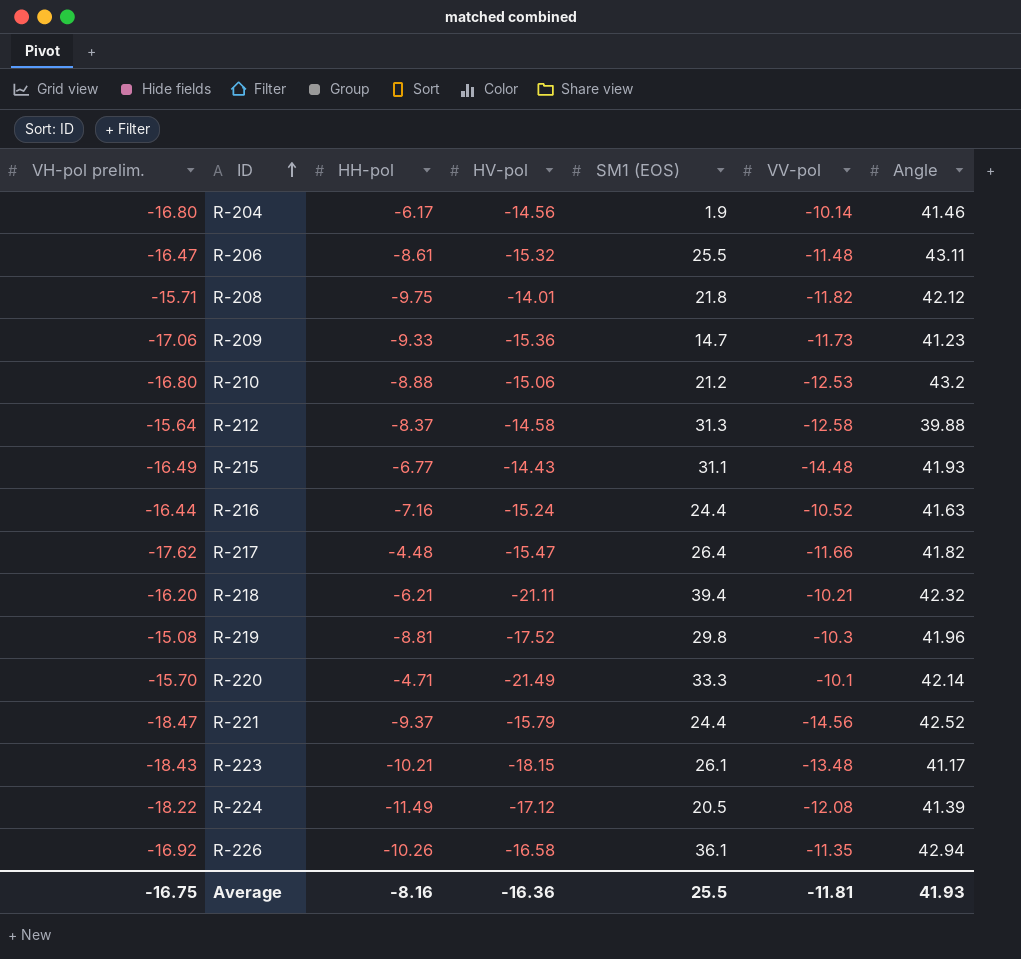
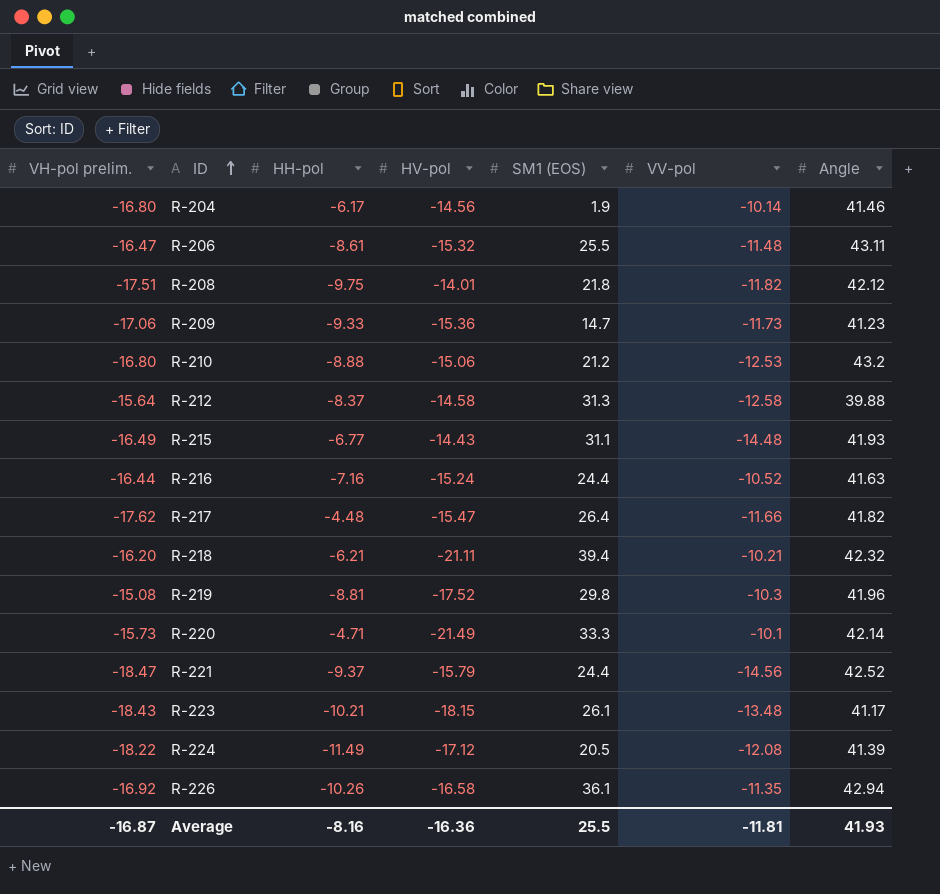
R-208 | VH-pol prelim.: -15.71 -> -17.51
R-220 | VH-pol prelim.: -15.70 -> -15.73
Average | VH-pol prelim.: -16.75 -> -16.87

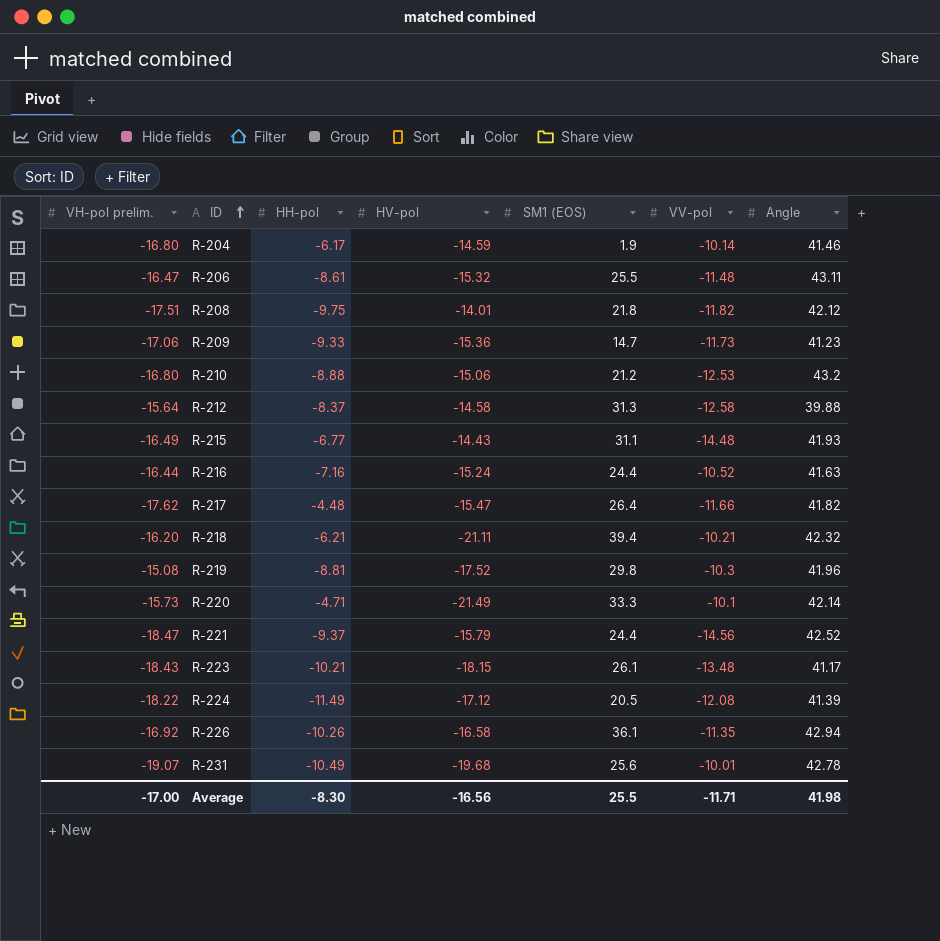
R-204 | HV-pol: -14.56 -> -14.59
row R-231: none -> -19.07 | -10.49 | -19.68 | 25.6 | -10.01 | 42.78
Average | VH-pol prelim.: -16.87 -> -17.00
Average | HH-pol: -8.16 -> -8.30
Average | HV-pol: -16.36 -> -16.56
Average | VV-pol: -11.81 -> -11.71
Average | Angle: 41.93 -> 41.98

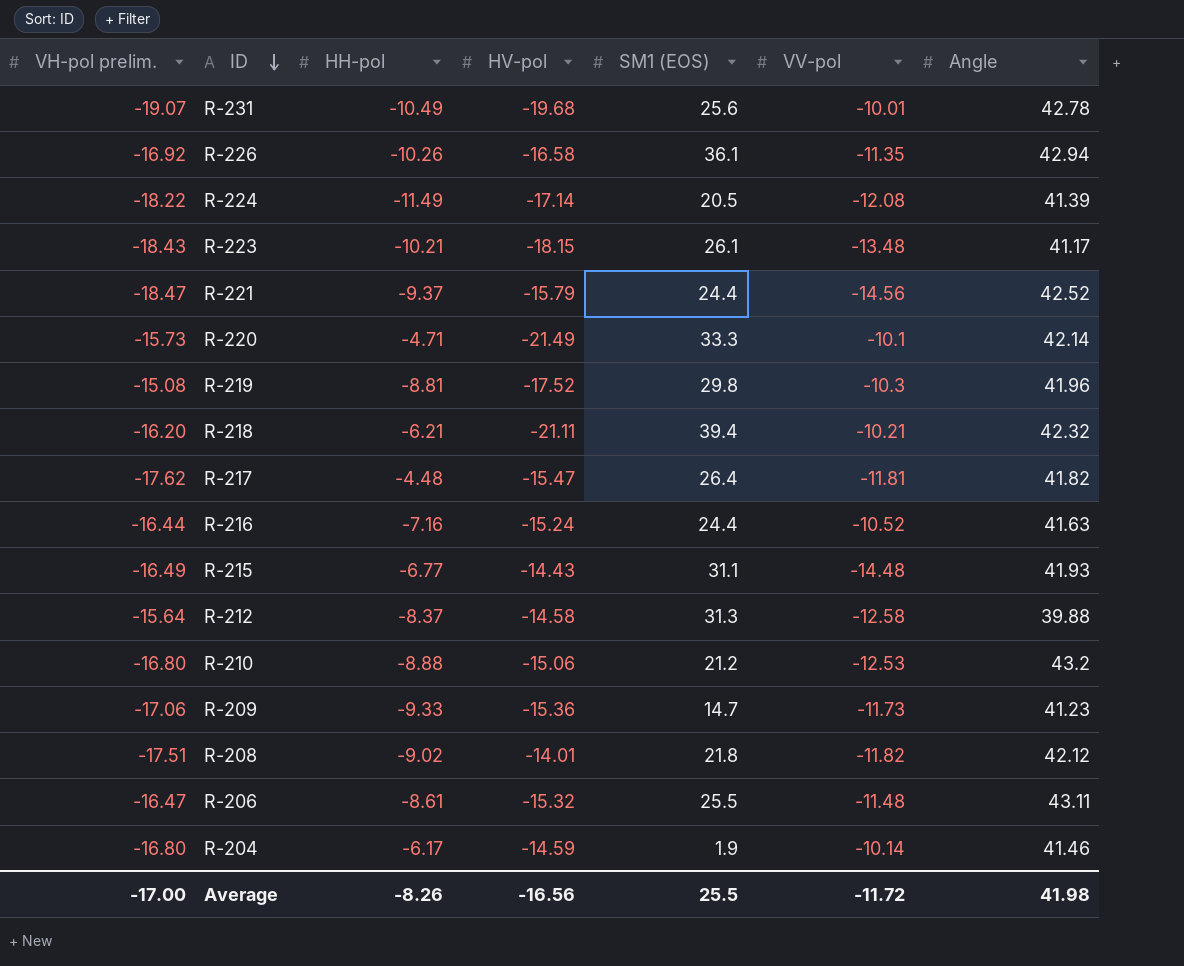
row order: ID ascending -> ID descending
R-224 | HV-pol: -17.12 -> -17.14
R-217 | VV-pol: -11.66 -> -11.81
R-208 | HH-pol: -9.75 -> -9.02
Average | HH-pol: -8.30 -> -8.26
Average | VV-pol: -11.71 -> -11.72

